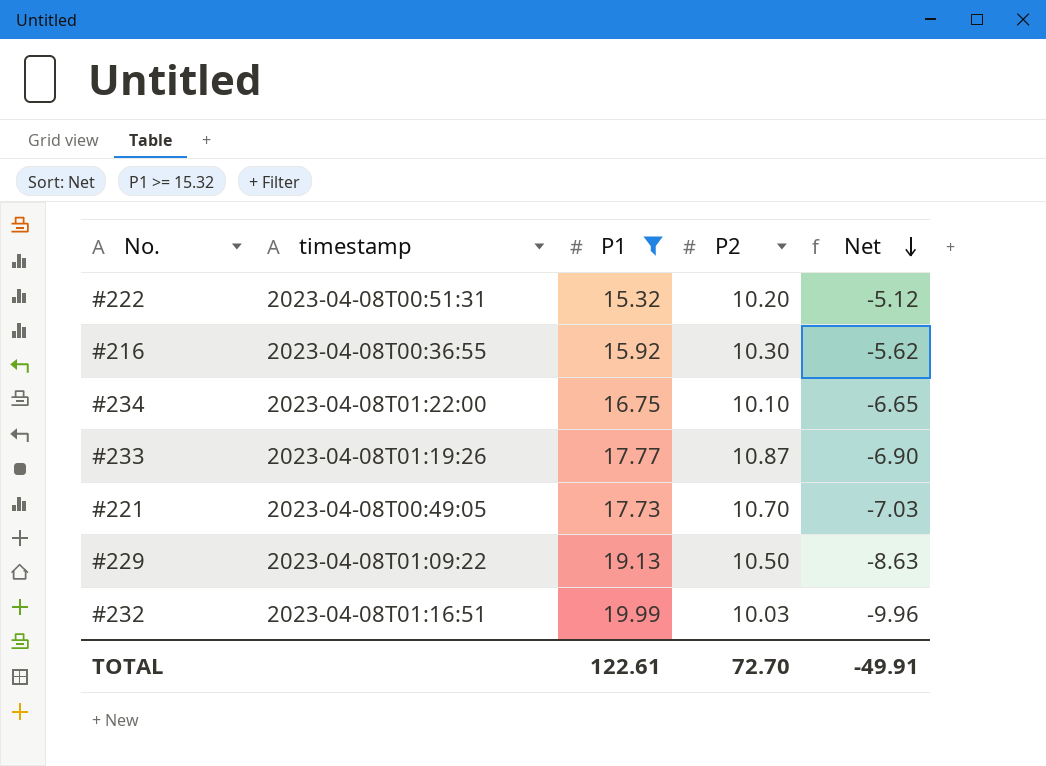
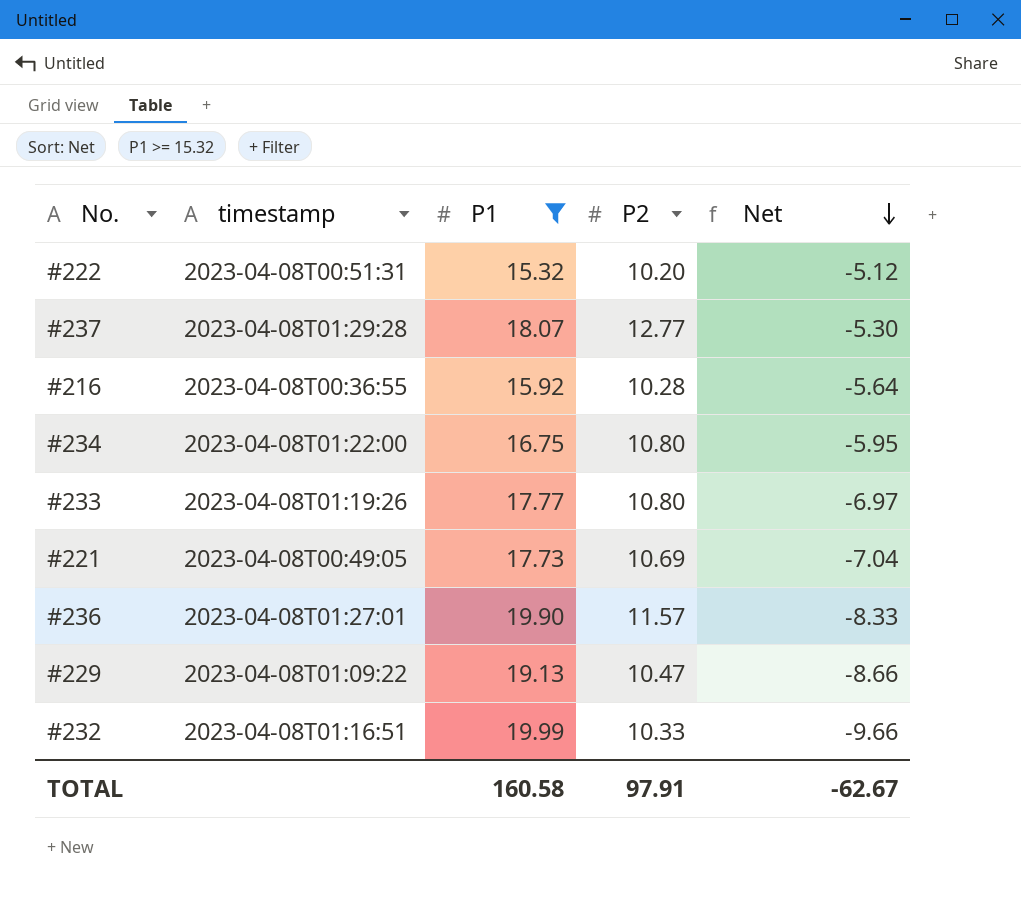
row #237: none -> 2023-04-08T01:29:28 | 18.07 | 12.77 | -5.30
#216 | P2: 10.30 -> 10.28
#216 | Net: -5.62 -> -5.64
#234 | P2: 10.10 -> 10.80
#234 | Net: -6.65 -> -5.95
#233 | P2: 10.87 -> 10.80
#233 | Net: -6.90 -> -6.97
#221 | P2: 10.70 -> 10.69
#221 | Net: -7.03 -> -7.04
row #236: none -> 2023-04-08T01:27:01 | 19.90 | 11.57 | -8.33
#229 | P2: 10.50 -> 10.47
#229 | Net: -8.63 -> -8.66
#232 | P2: 10.03 -> 10.33
#232 | Net: -9.96 -> -9.66
TOTAL | P1: 122.61 -> 160.58
TOTAL | P2: 72.70 -> 97.91
TOTAL | Net: -49.91 -> -62.67

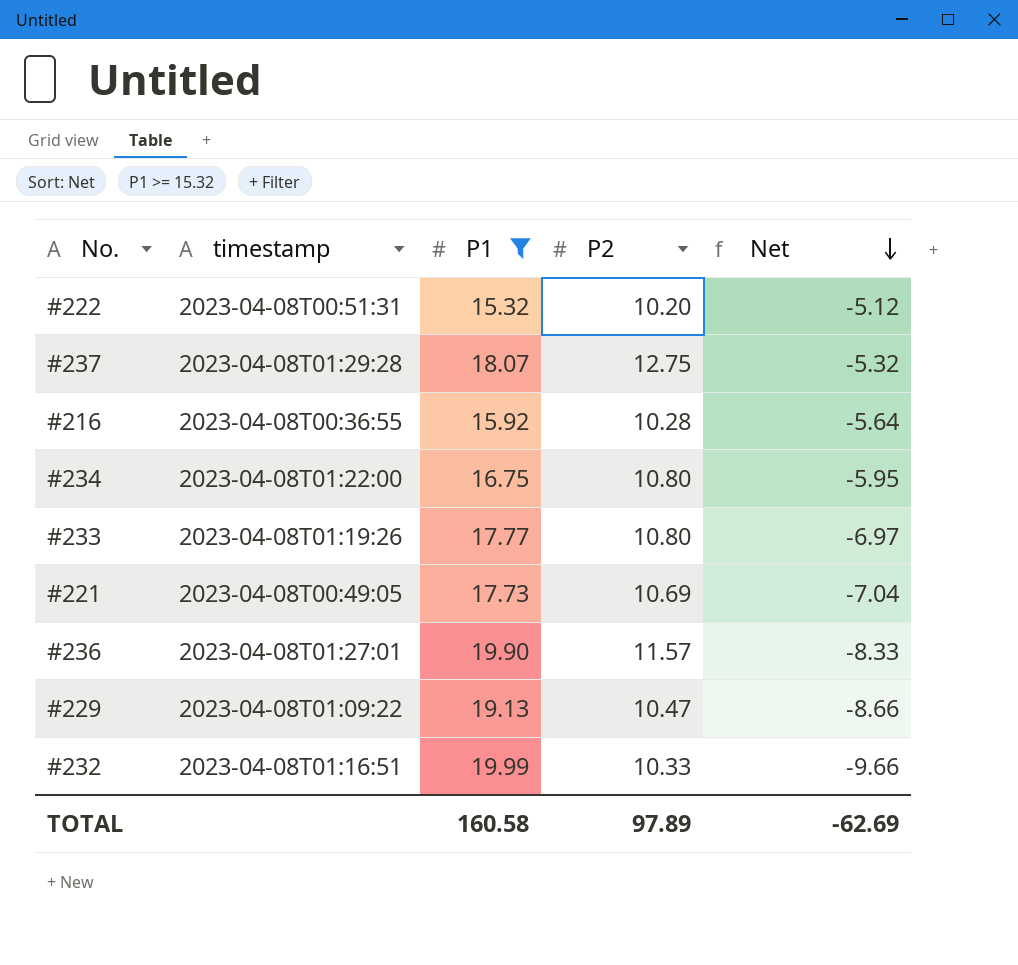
#237 | P2: 12.77 -> 12.75
#237 | Net: -5.30 -> -5.32
TOTAL | P2: 97.91 -> 97.89
TOTAL | Net: -62.67 -> -62.69

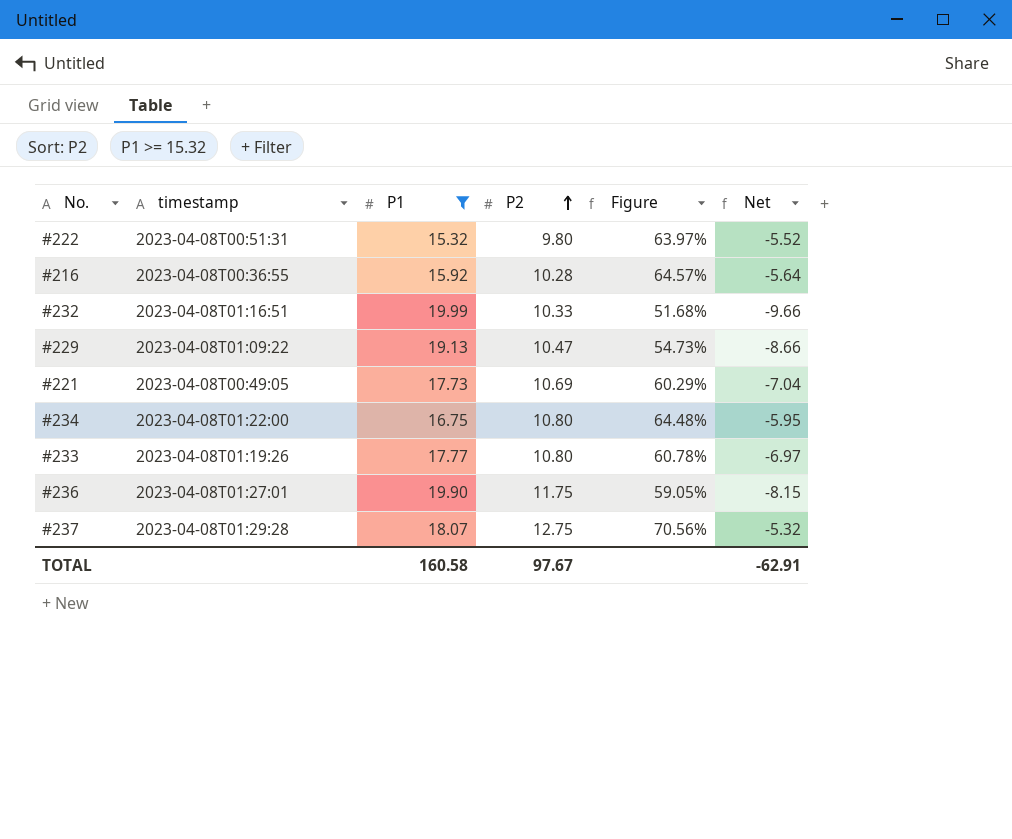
row order: Net descending -> P2 ascending
column Figure | formula: none -> [P2] / [P1]
#222 | P2: 10.20 -> 9.80
#222 | Net: -5.12 -> -5.52
#236 | P2: 11.57 -> 11.75
#236 | Net: -8.33 -> -8.15
TOTAL | P2: 97.89 -> 97.67
TOTAL | Net: -62.69 -> -62.91

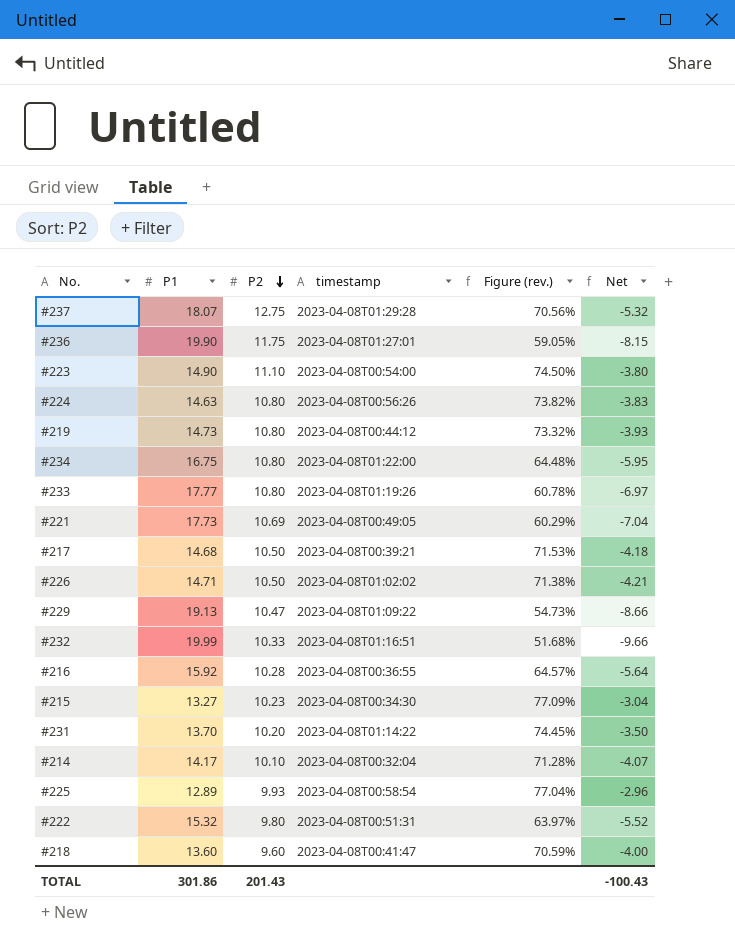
filter: P1 >= 15.32 -> none
row order: P2 ascending -> P2 descending
column timestamp | position: 2 -> 4
column name: Figure -> Figure (rev.)
TOTAL | P1: 160.58 -> 301.86
TOTAL | P2: 97.67 -> 201.43
TOTAL | Net: -62.91 -> -100.43

